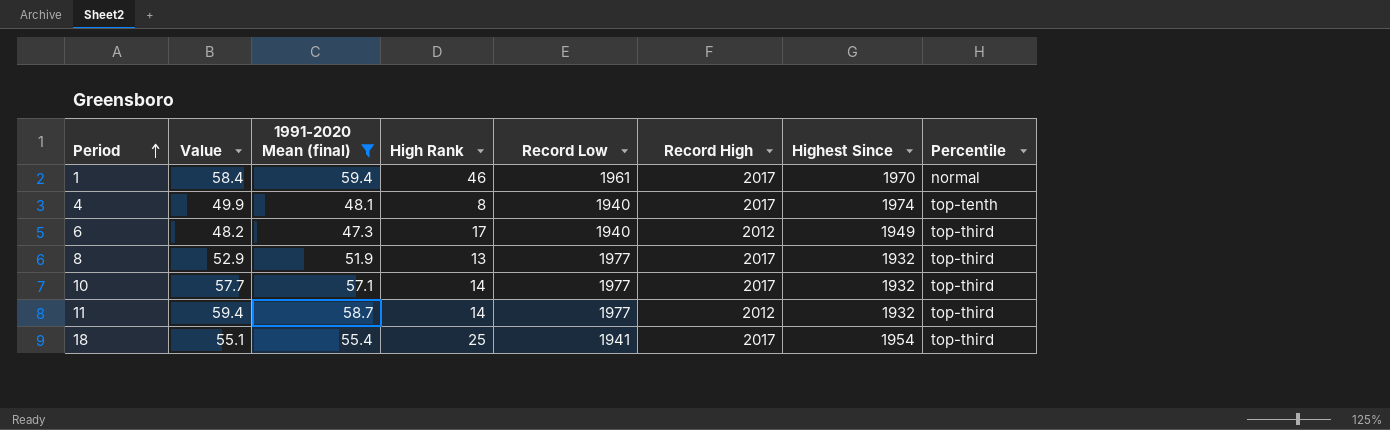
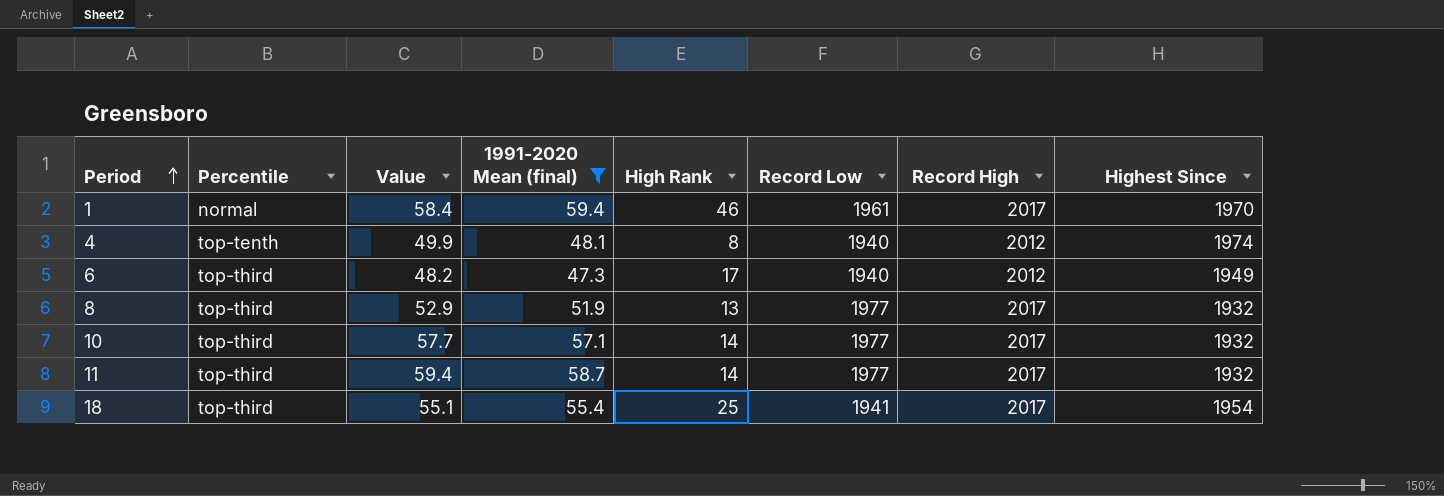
column Percentile | position: 8 -> 2
4 | Record High: 2017 -> 2012
11 | Record High: 2012 -> 2017

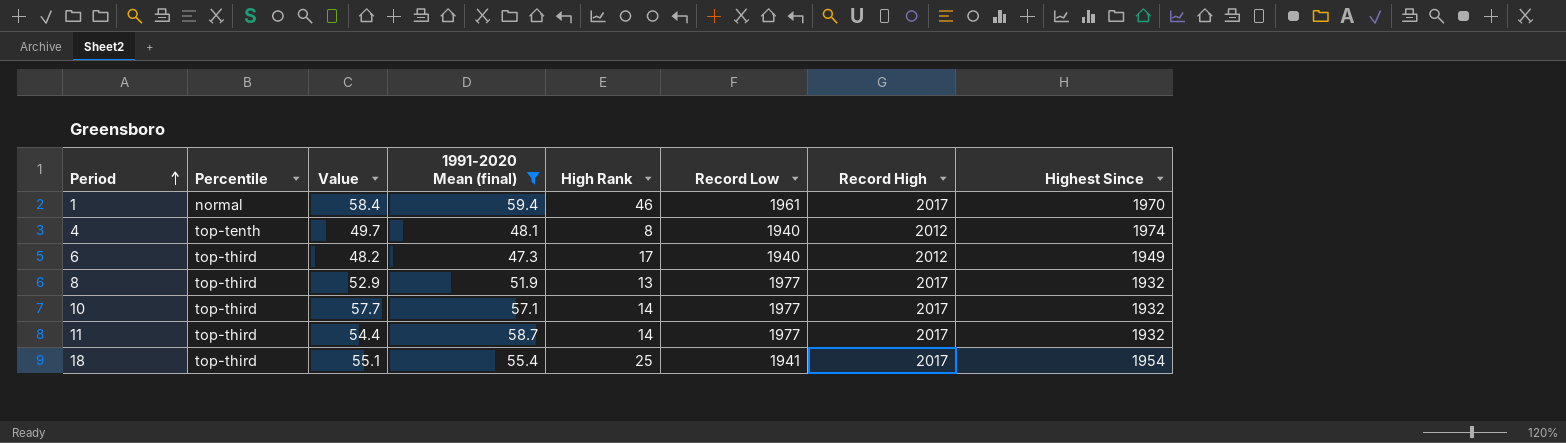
4 | Value: 49.9 -> 49.7
11 | Value: 59.4 -> 54.4

